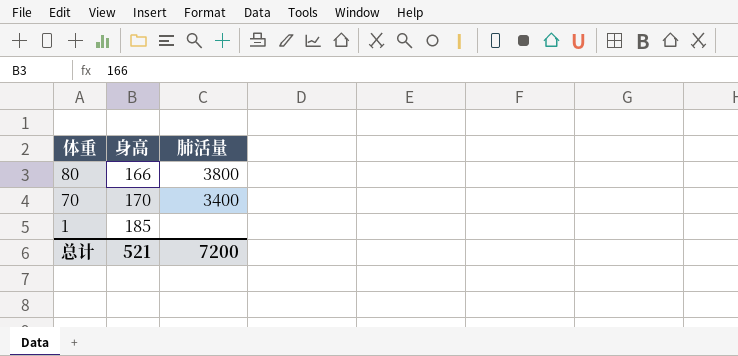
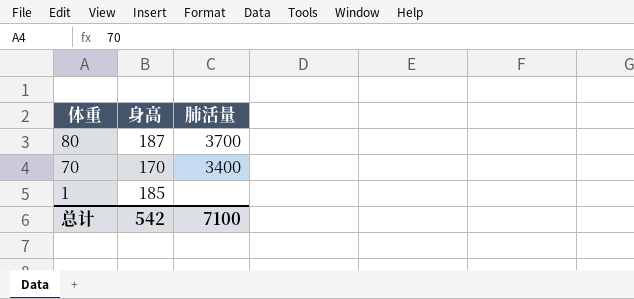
80 | 身高: 166 -> 187
80 | 肺活量: 3800 -> 3700
总计 | 身高: 521 -> 542
总计 | 肺活量: 7200 -> 7100

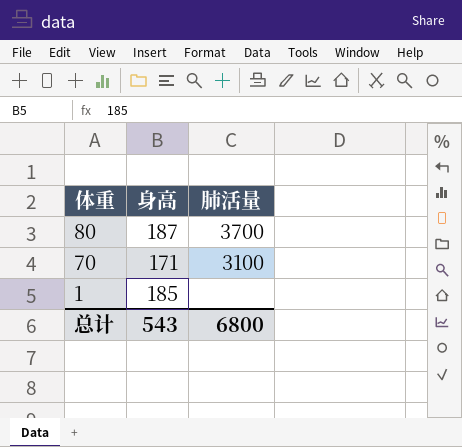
70 | 身高: 170 -> 171
70 | 肺活量: 3400 -> 3100
总计 | 身高: 542 -> 543
总计 | 肺活量: 7100 -> 6800

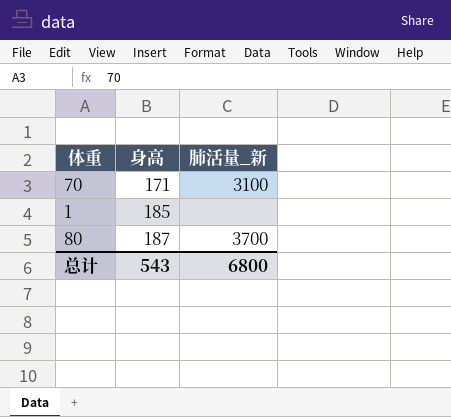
row order: 体重 descending -> 身高 ascending
column name: 肺活量 -> 肺活量_新

